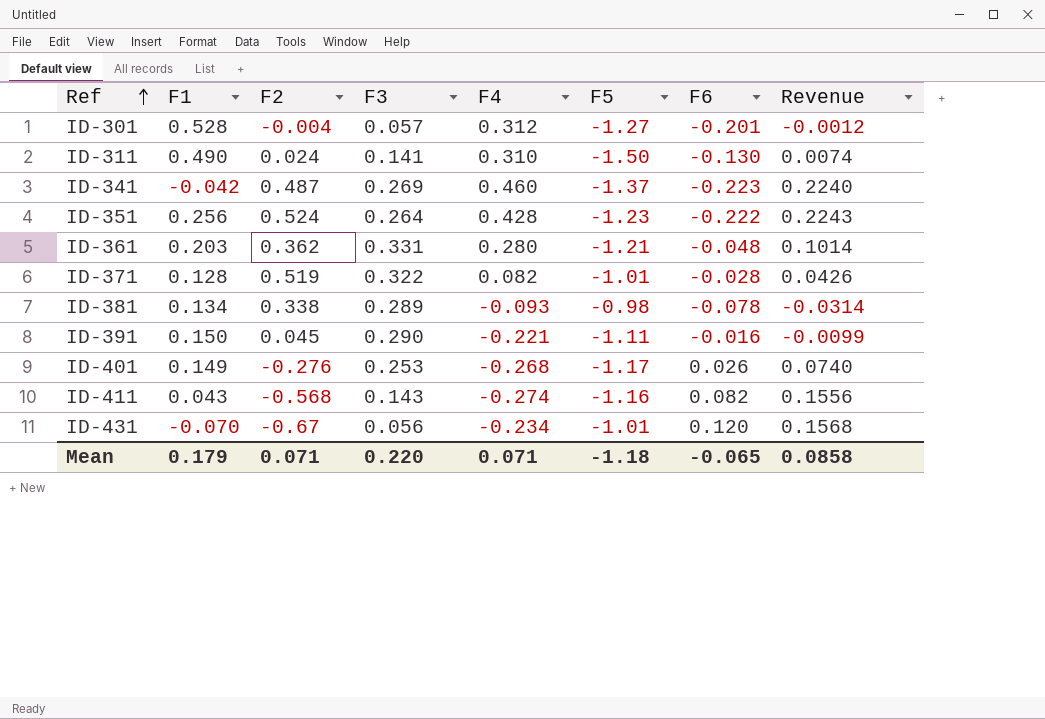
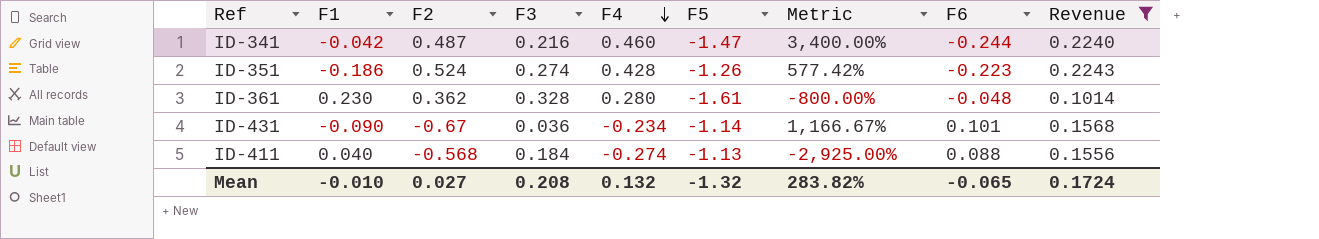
filter: none -> Revenue >= 0.1014
row order: Ref ascending -> F4 descending
column Metric | formula: none -> ([F5] - [F1]) / [F1]
ID-341 | F3: 0.269 -> 0.216
ID-341 | F5: -1.37 -> -1.47
ID-341 | F6: -0.223 -> -0.244
ID-351 | F1: 0.256 -> -0.186
ID-351 | F3: 0.264 -> 0.274
ID-351 | F5: -1.23 -> -1.26
ID-351 | F6: -0.222 -> -0.223
ID-361 | F1: 0.203 -> 0.230
ID-361 | F3: 0.331 -> 0.328
ID-361 | F5: -1.21 -> -1.61
ID-431 | F1: -0.070 -> -0.090
ID-431 | F3: 0.056 -> 0.036
ID-431 | F5: -1.01 -> -1.14
ID-431 | F6: 0.120 -> 0.101
ID-411 | F1: 0.043 -> 0.040
ID-411 | F3: 0.143 -> 0.184
ID-411 | F5: -1.16 -> -1.13
ID-411 | F6: 0.082 -> 0.088
Mean | F1: 0.179 -> -0.010
Mean | F2: 0.071 -> 0.027
Mean | F3: 0.220 -> 0.208
Mean | F4: 0.071 -> 0.132
Mean | F5: -1.18 -> -1.32
Mean | Revenue: 0.0858 -> 0.1724

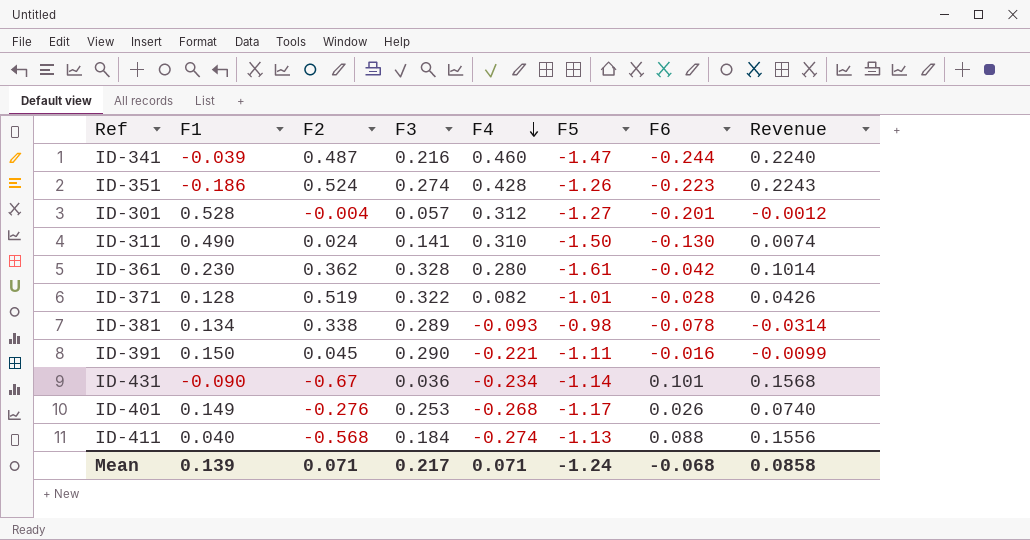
filter: Revenue >= 0.1014 -> none
column Metric | formula: ([F5] - [F1]) / [F1] -> none
ID-341 | F1: -0.042 -> -0.039
ID-361 | F6: -0.048 -> -0.042
Mean | F1: -0.010 -> 0.139
Mean | F2: 0.027 -> 0.071
Mean | F3: 0.208 -> 0.217
Mean | F4: 0.132 -> 0.071
Mean | F5: -1.32 -> -1.24
Mean | F6: -0.065 -> -0.068
Mean | Revenue: 0.1724 -> 0.0858

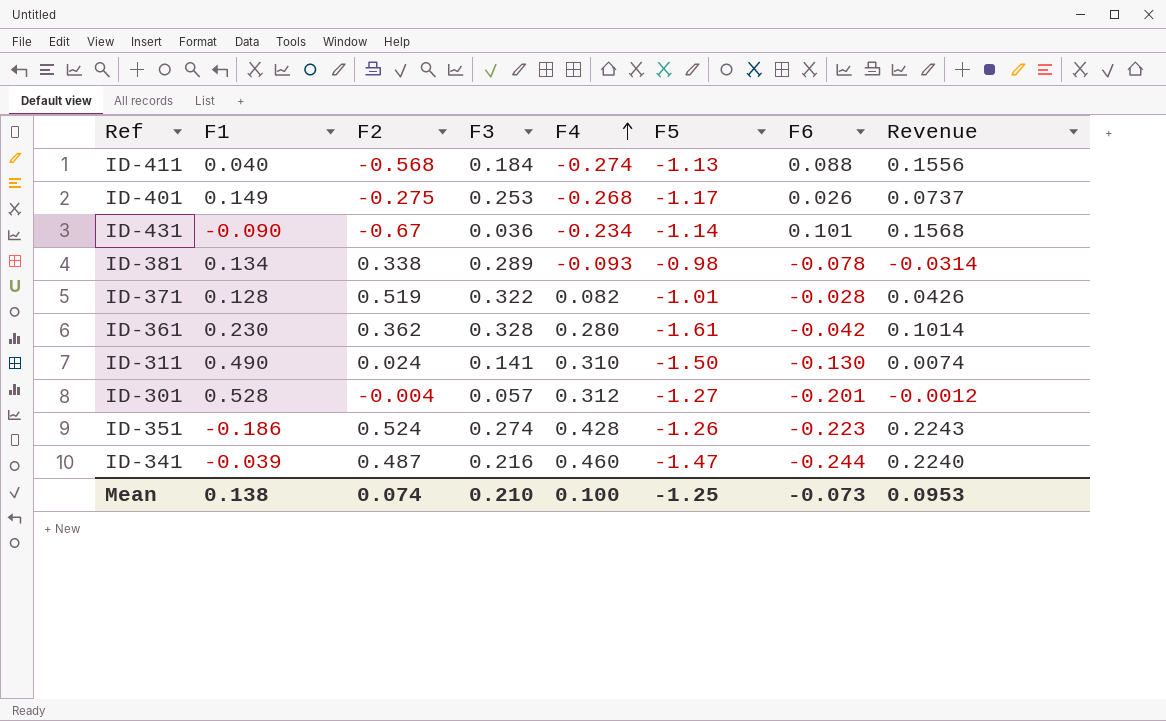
row order: F4 descending -> F4 ascending
row ID-391: 0.150 | 0.045 | 0.290 | -0.221 | -1.11 | -0.016 | -0.0099 -> none
ID-401 | F2: -0.276 -> -0.275
ID-401 | Revenue: 0.0740 -> 0.0737
Mean | F1: 0.139 -> 0.138
Mean | F2: 0.071 -> 0.074
Mean | F3: 0.217 -> 0.210
Mean | F4: 0.071 -> 0.100
Mean | F5: -1.24 -> -1.25
Mean | F6: -0.068 -> -0.073
Mean | Revenue: 0.0858 -> 0.0953

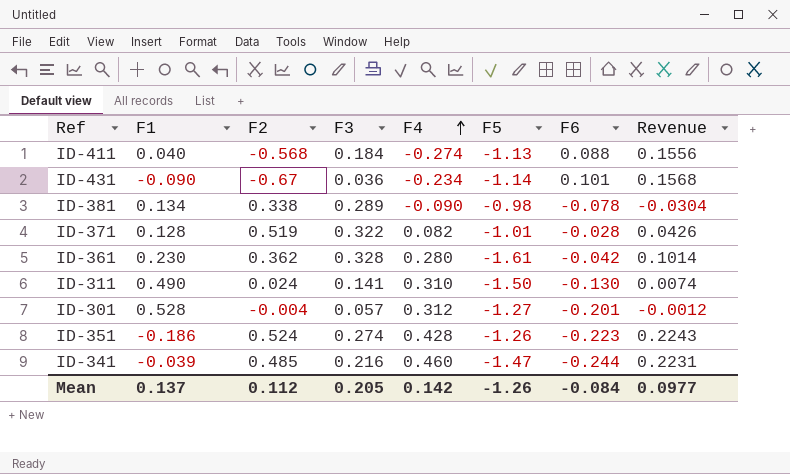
row ID-401: 0.149 | -0.275 | 0.253 | -0.268 | -1.17 | 0.026 | 0.0737 -> none
ID-381 | F4: -0.093 -> -0.090
ID-381 | Revenue: -0.0314 -> -0.0304
ID-341 | F2: 0.487 -> 0.485
ID-341 | Revenue: 0.2240 -> 0.2231
Mean | F1: 0.138 -> 0.137
Mean | F2: 0.074 -> 0.112
Mean | F3: 0.210 -> 0.205
Mean | F4: 0.100 -> 0.142
Mean | F5: -1.25 -> -1.26
Mean | F6: -0.073 -> -0.084
Mean | Revenue: 0.0953 -> 0.0977

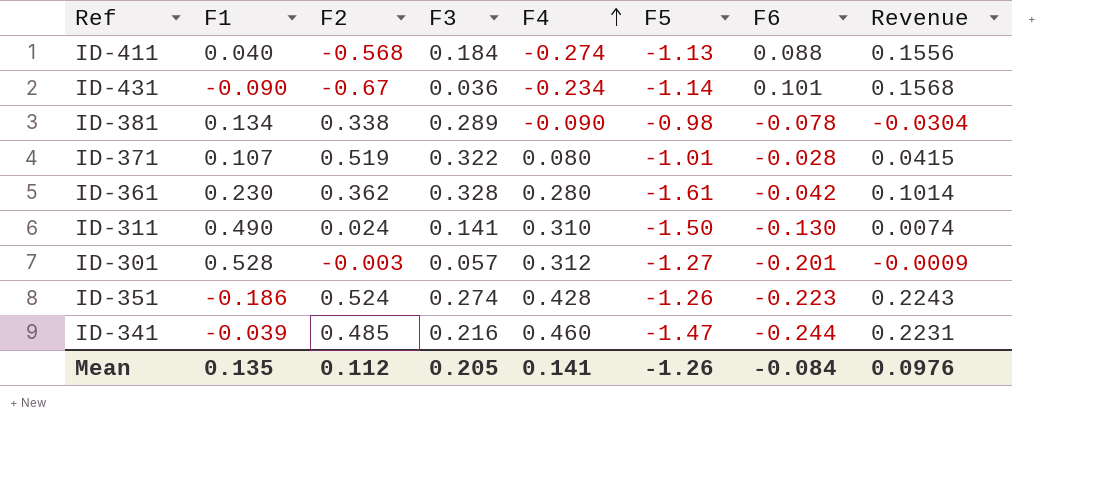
ID-371 | F1: 0.128 -> 0.107
ID-371 | F4: 0.082 -> 0.080
ID-371 | Revenue: 0.0426 -> 0.0415
ID-301 | F2: -0.004 -> -0.003
ID-301 | Revenue: -0.0012 -> -0.0009
Mean | F1: 0.137 -> 0.135
Mean | F4: 0.142 -> 0.141
Mean | Revenue: 0.0977 -> 0.0976

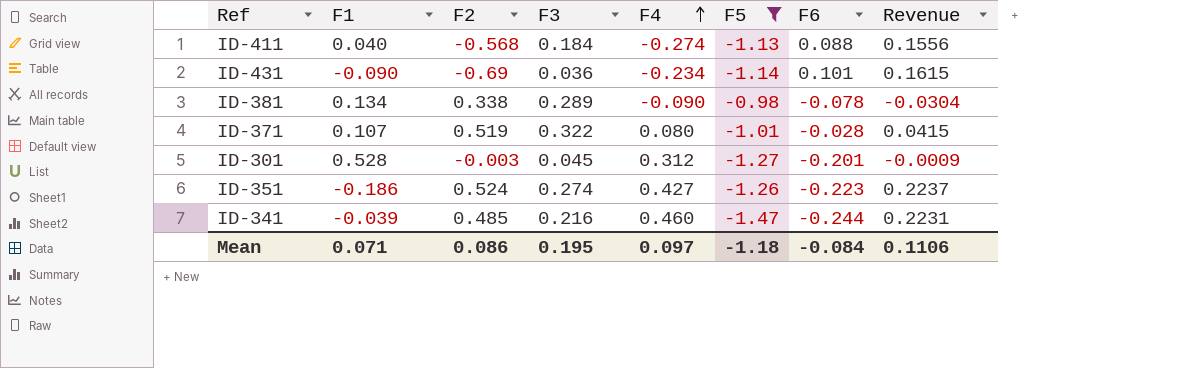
filter: none -> F5 >= -1.47
ID-431 | F2: -0.67 -> -0.69
ID-431 | Revenue: 0.1568 -> 0.1615
ID-301 | F3: 0.057 -> 0.045
ID-351 | F4: 0.428 -> 0.427
ID-351 | Revenue: 0.2243 -> 0.2237
Mean | F1: 0.135 -> 0.071
Mean | F2: 0.112 -> 0.086
Mean | F3: 0.205 -> 0.195
Mean | F4: 0.141 -> 0.097
Mean | F5: -1.26 -> -1.18
Mean | Revenue: 0.0976 -> 0.1106

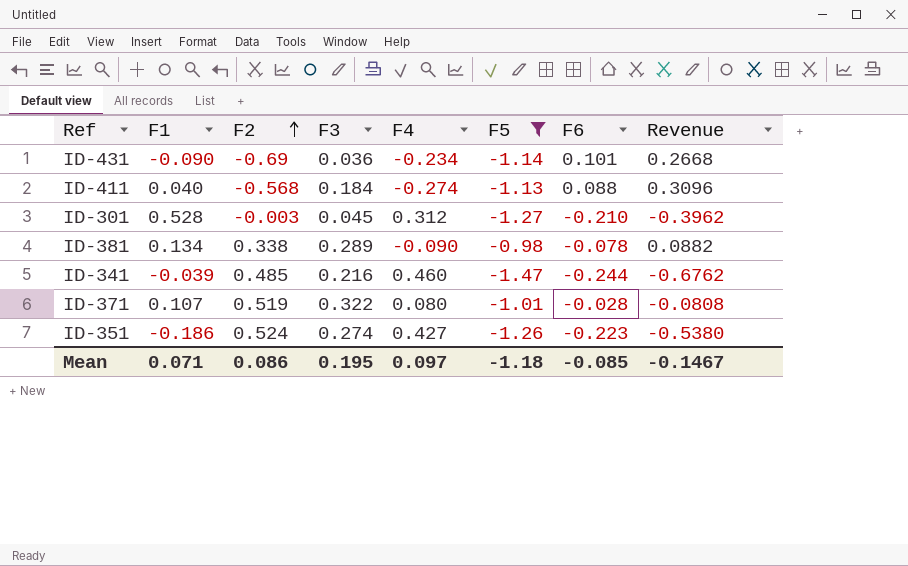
row order: F4 ascending -> F2 ascending
column Revenue | formula: [F2] * [F4] -> [F4] * [F5]
ID-301 | F6: -0.201 -> -0.210
Mean | F6: -0.084 -> -0.085
Mean | Revenue: 0.1106 -> -0.1467

